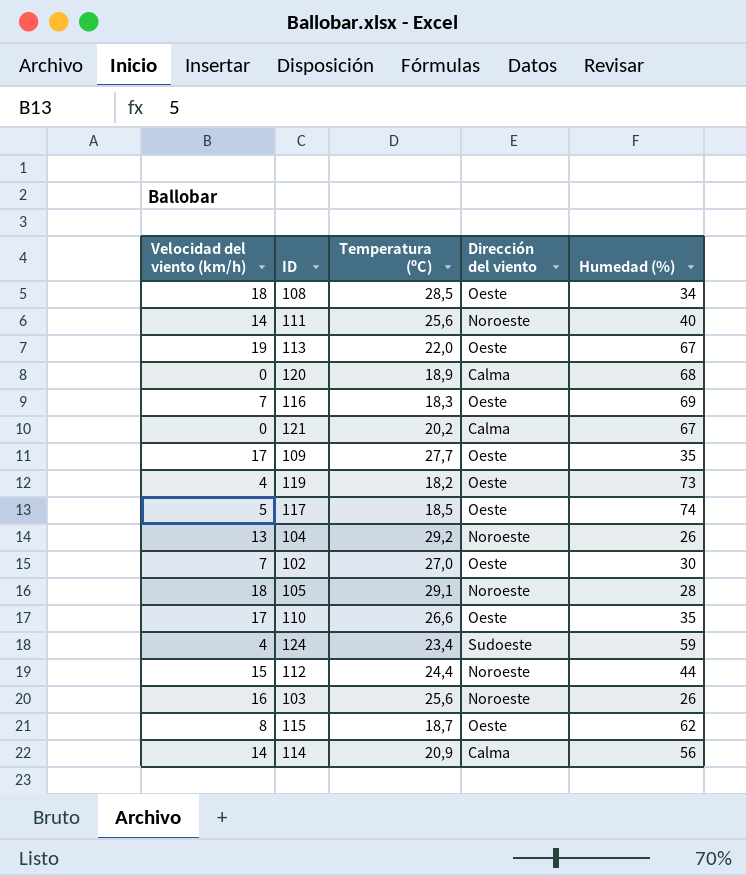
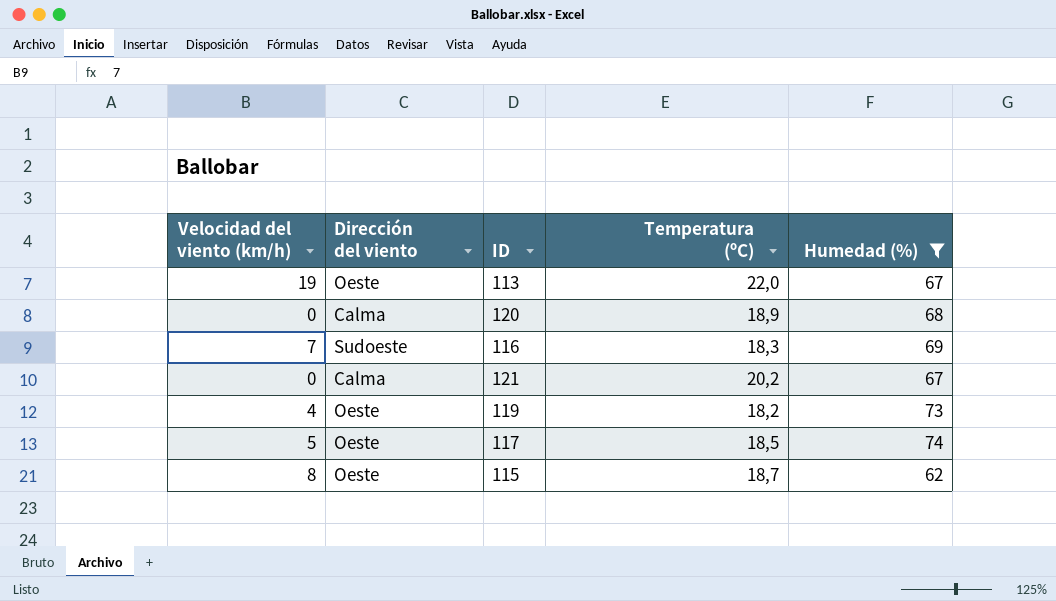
filter: none -> Humedad (%) >= 62
column Dirección del viento | position: 4 -> 2
116 | Dirección del viento: Oeste -> Sudoeste

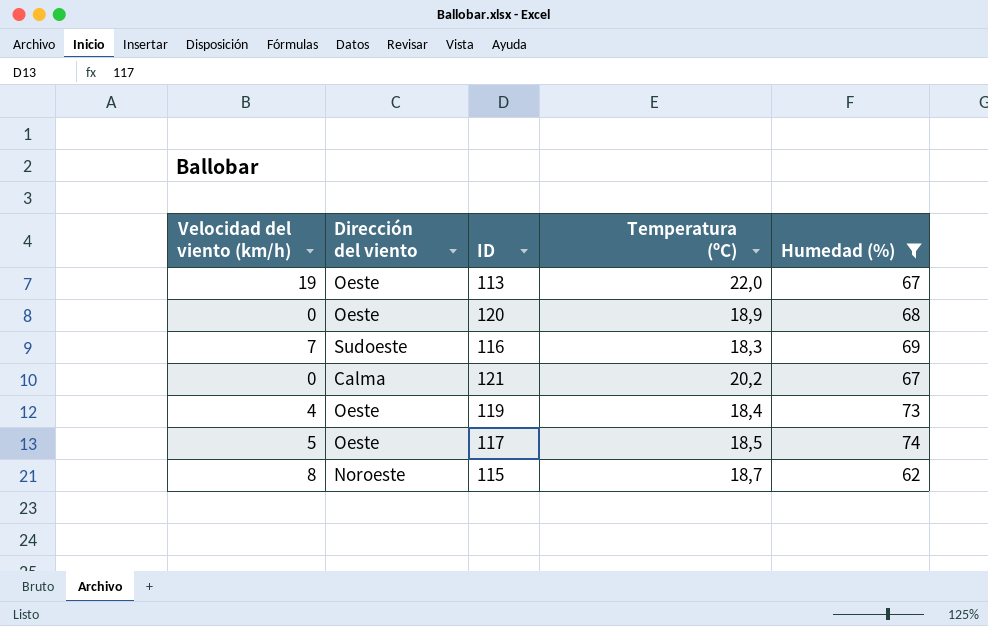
120 | Dirección del viento: Calma -> Oeste
119 | Temperatura (ºC): 18,2 -> 18,4
115 | Dirección del viento: Oeste -> Noroeste

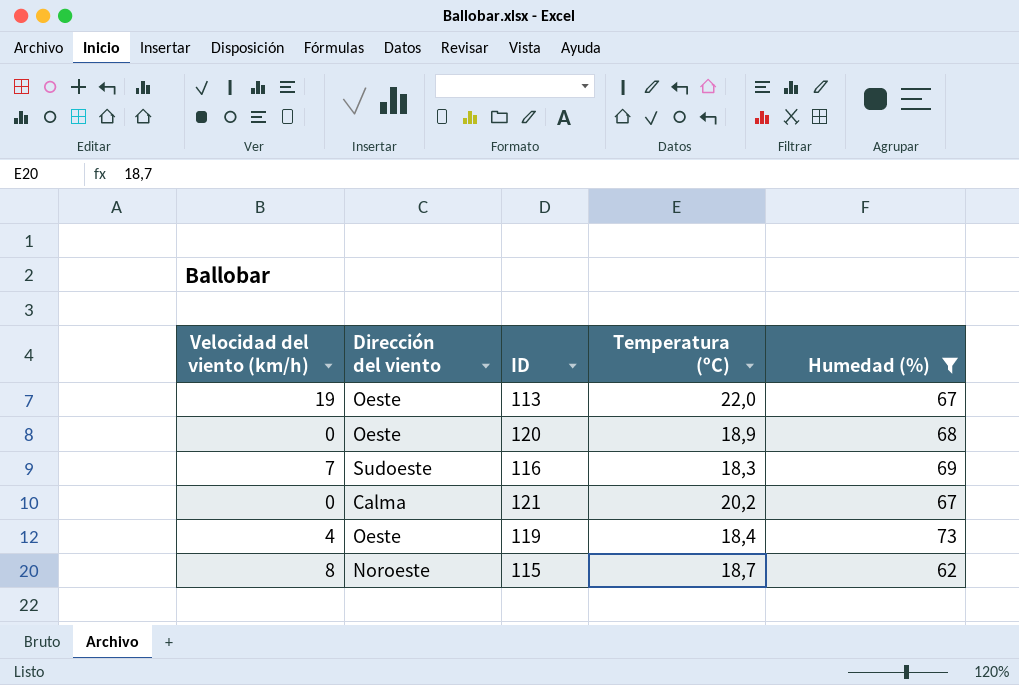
row 117: 5 | Oeste | 18,5 | 74 -> none

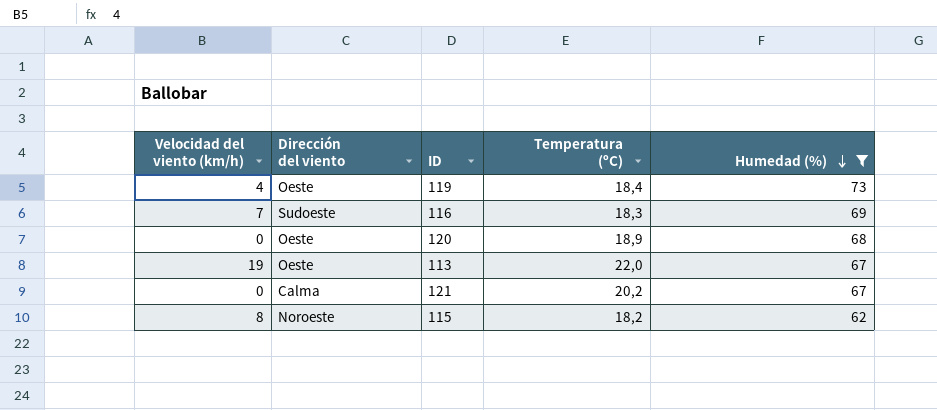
row order: none -> Humedad (%) descending
115 | Temperatura (ºC): 18,7 -> 18,2

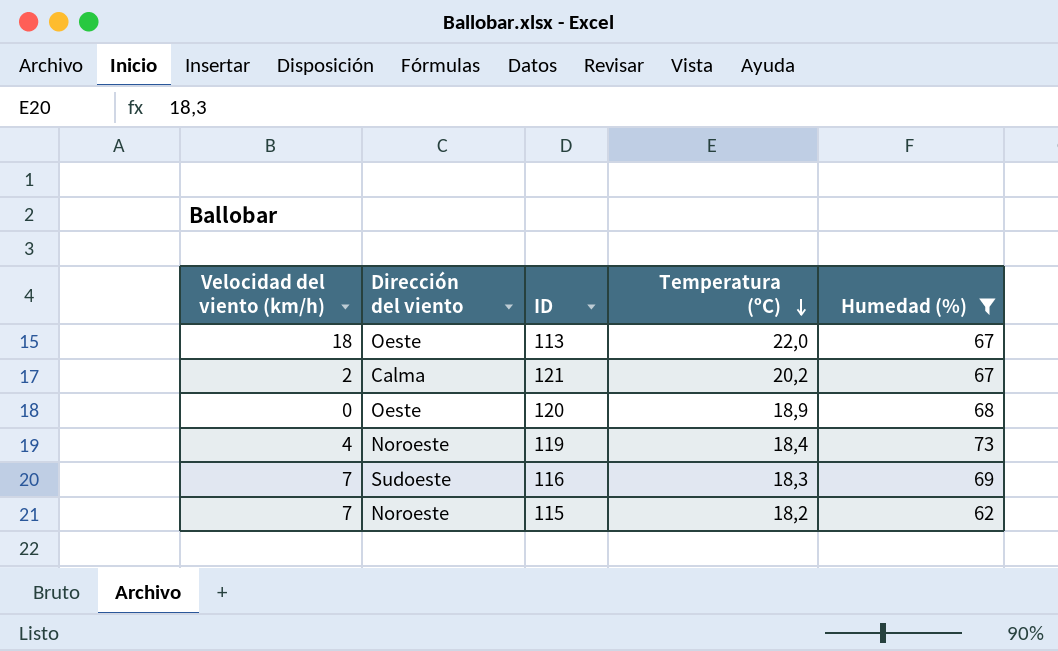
row order: Humedad (%) descending -> Temperatura (ºC) descending
113 | Velocidad del viento (km/h): 19 -> 18
121 | Velocidad del viento (km/h): 0 -> 2
119 | Dirección del viento: Oeste -> Noroeste
115 | Velocidad del viento (km/h): 8 -> 7

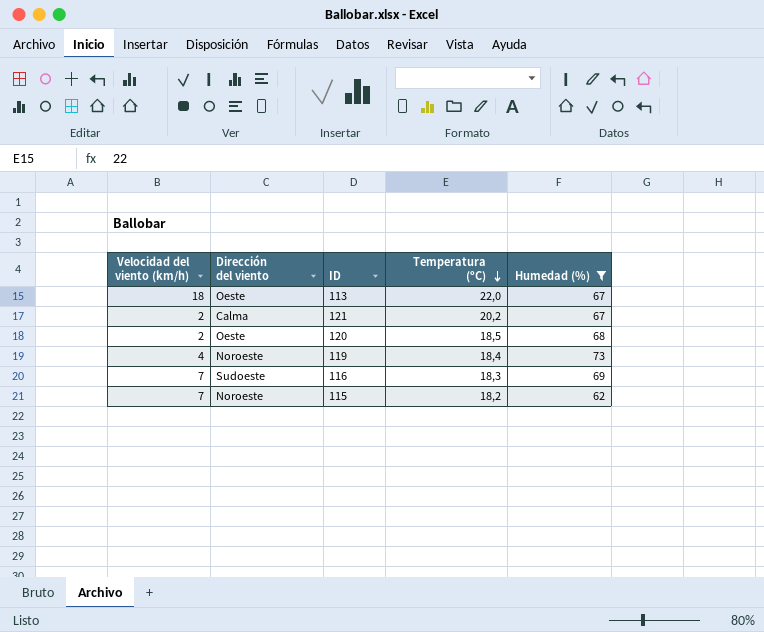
120 | Velocidad del viento (km/h): 0 -> 2
120 | Temperatura (ºC): 18,9 -> 18,5

